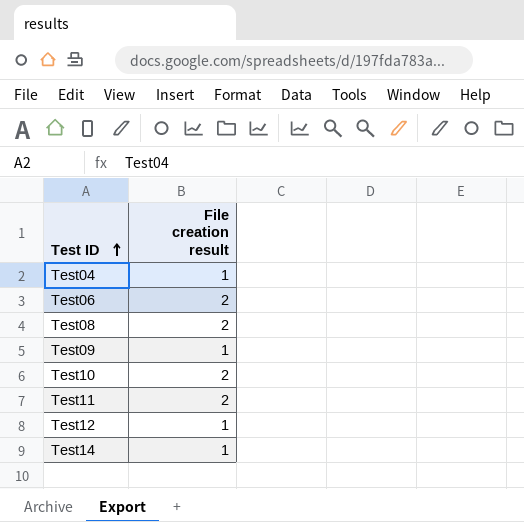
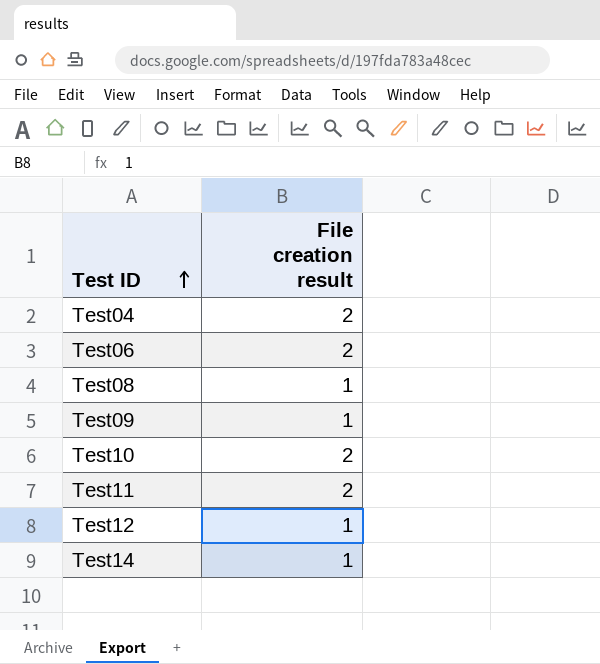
Test04 | File creation result: 1 -> 2
Test08 | File creation result: 2 -> 1

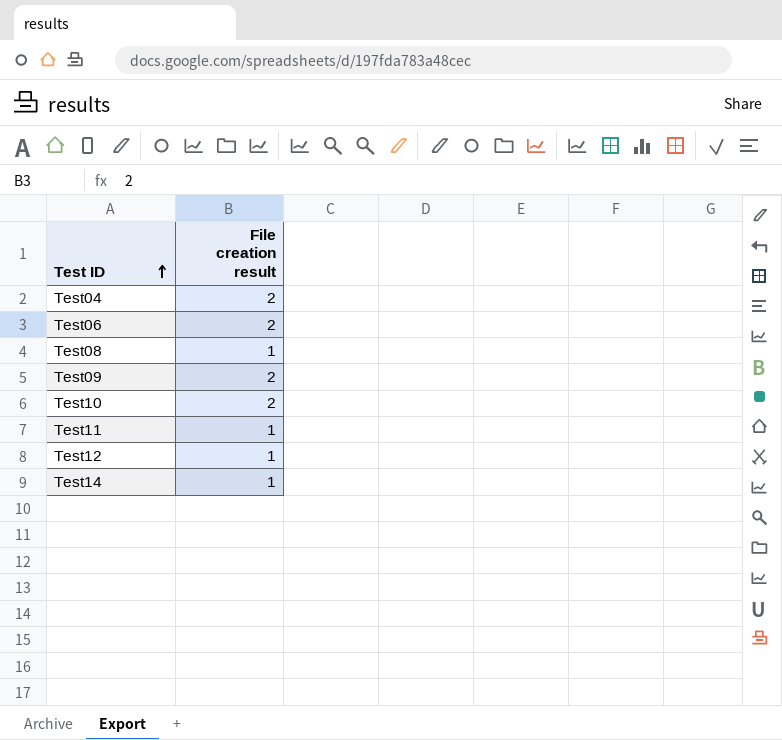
Test09 | File creation result: 1 -> 2
Test11 | File creation result: 2 -> 1

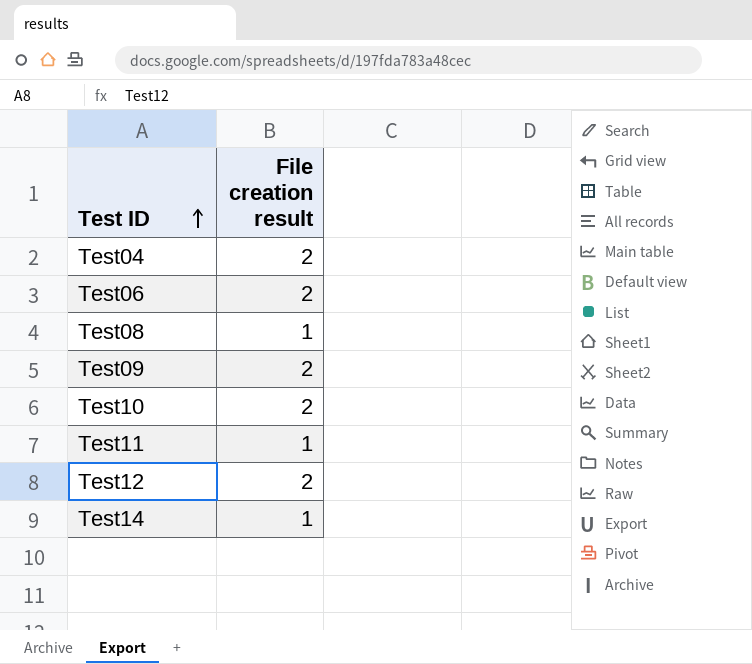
Test12 | File creation result: 1 -> 2

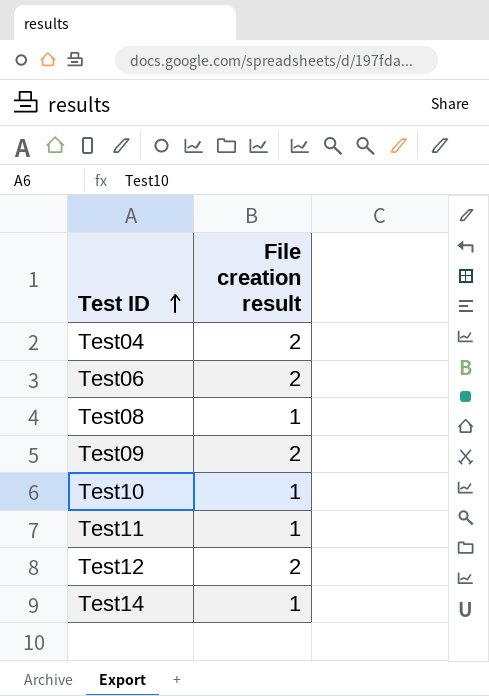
Test10 | File creation result: 2 -> 1

